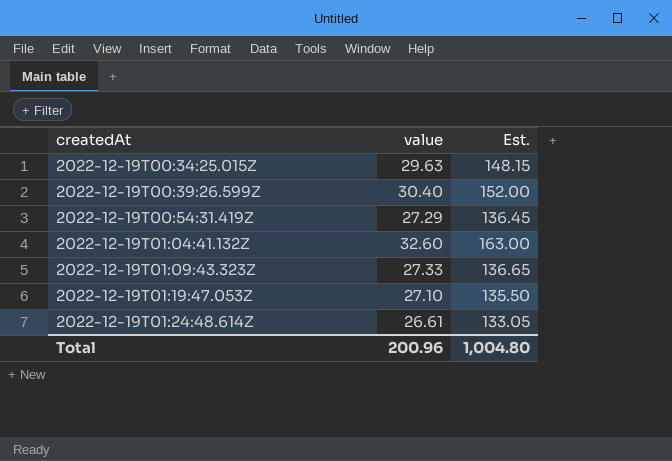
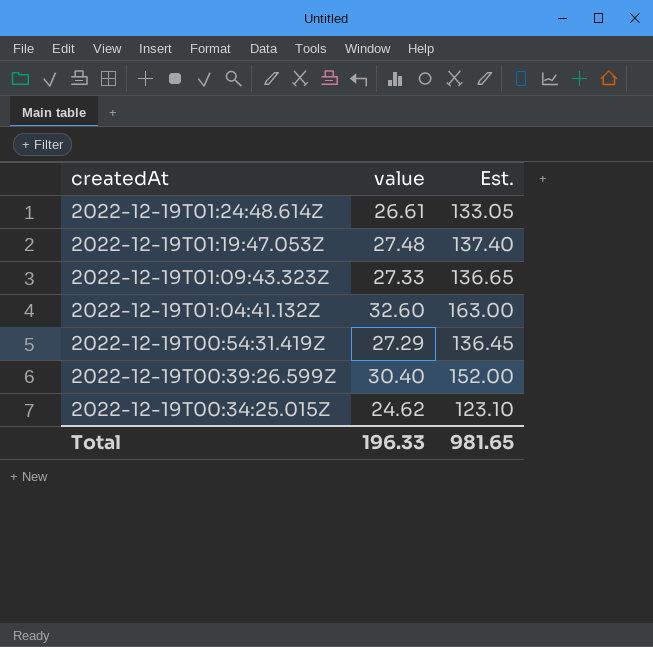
row order: createdAt ascending -> createdAt descending
2022-12-19T01:19:47.053Z | value: 27.10 -> 27.48
2022-12-19T01:19:47.053Z | Est.: 135.50 -> 137.40
2022-12-19T00:34:25.015Z | value: 29.63 -> 24.62
2022-12-19T00:34:25.015Z | Est.: 148.15 -> 123.10
Total | value: 200.96 -> 196.33
Total | Est.: 1,004.80 -> 981.65

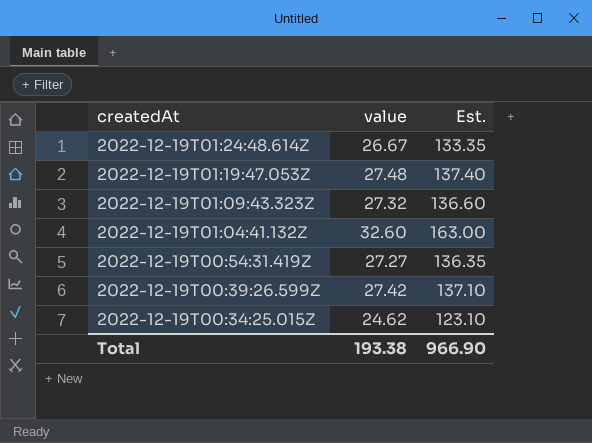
2022-12-19T01:24:48.614Z | value: 26.61 -> 26.67
2022-12-19T01:24:48.614Z | Est.: 133.05 -> 133.35
2022-12-19T01:09:43.323Z | value: 27.33 -> 27.32
2022-12-19T01:09:43.323Z | Est.: 136.65 -> 136.60
2022-12-19T00:54:31.419Z | value: 27.29 -> 27.27
2022-12-19T00:54:31.419Z | Est.: 136.45 -> 136.35
2022-12-19T00:39:26.599Z | value: 30.40 -> 27.42
2022-12-19T00:39:26.599Z | Est.: 152.00 -> 137.10
Total | value: 196.33 -> 193.38
Total | Est.: 981.65 -> 966.90

